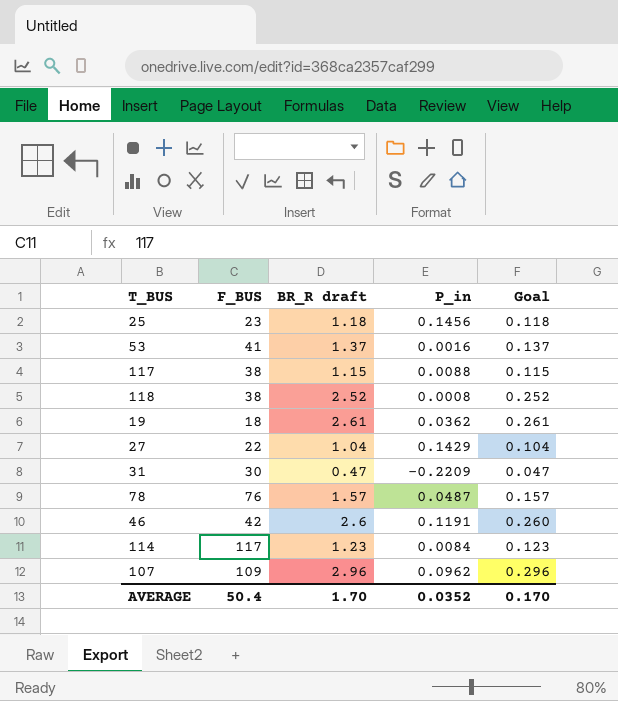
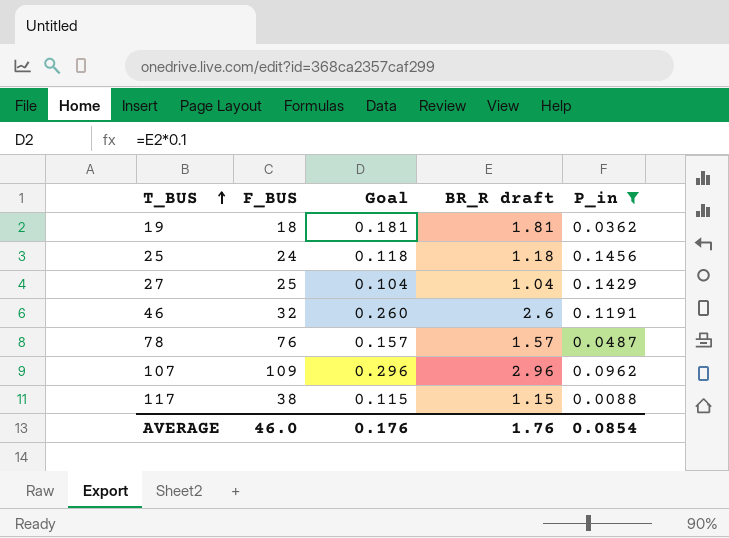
filter: none -> P_in >= 0.0088
row order: none -> T_BUS ascending
column Goal | position: 5 -> 3
19 | Goal: 0.261 -> 0.181
19 | BR_R draft: 2.61 -> 1.81
25 | F_BUS: 23 -> 24
27 | F_BUS: 22 -> 25
46 | F_BUS: 42 -> 32
AVERAGE | F_BUS: 50.4 -> 46.0
AVERAGE | Goal: 0.170 -> 0.176
AVERAGE | BR_R draft: 1.70 -> 1.76
AVERAGE | P_in: 0.0352 -> 0.0854

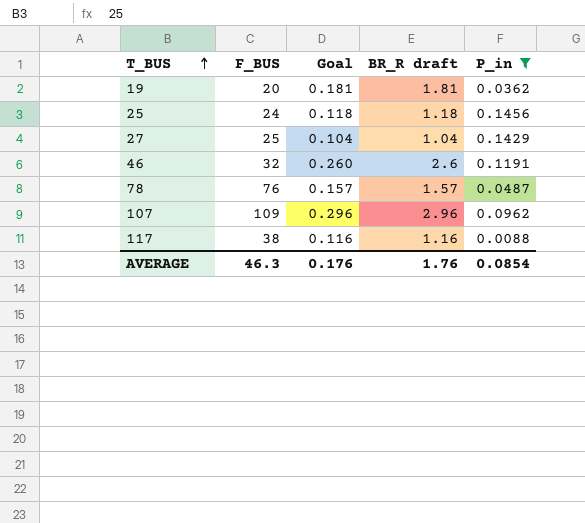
19 | F_BUS: 18 -> 20
117 | Goal: 0.115 -> 0.116
117 | BR_R draft: 1.15 -> 1.16
AVERAGE | F_BUS: 46.0 -> 46.3

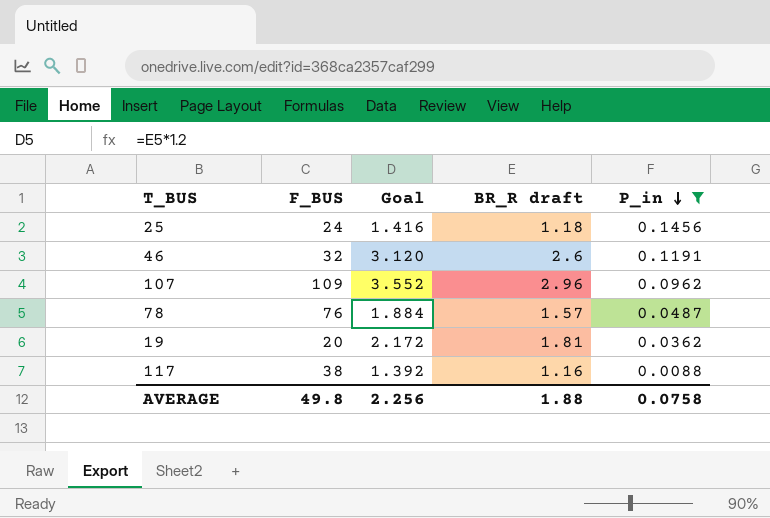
row order: T_BUS ascending -> P_in descending
column Goal | formula: [BR_R draft] * 0.1 -> [BR_R draft] * 1.2
row 27: 25 | 0.104 | 1.04 | 0.1429 -> none
AVERAGE | F_BUS: 46.3 -> 49.8
AVERAGE | Goal: 0.176 -> 2.256
AVERAGE | BR_R draft: 1.76 -> 1.88
AVERAGE | P_in: 0.0854 -> 0.0758

